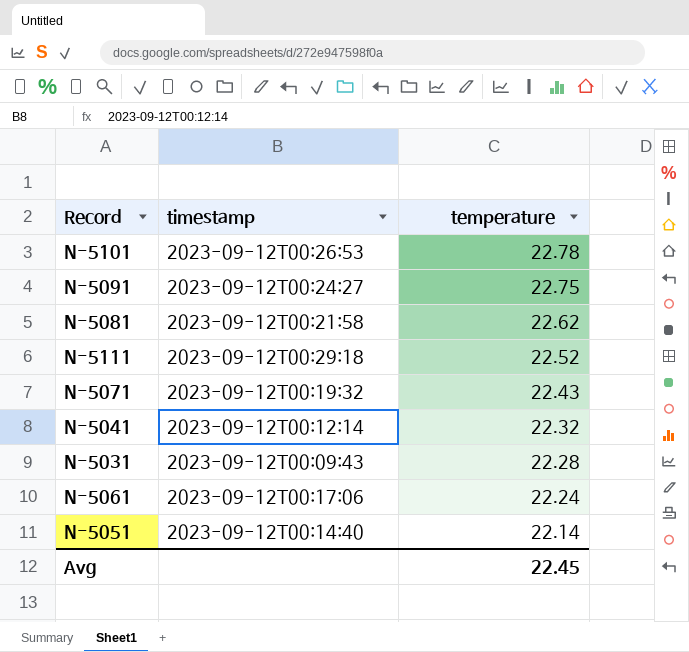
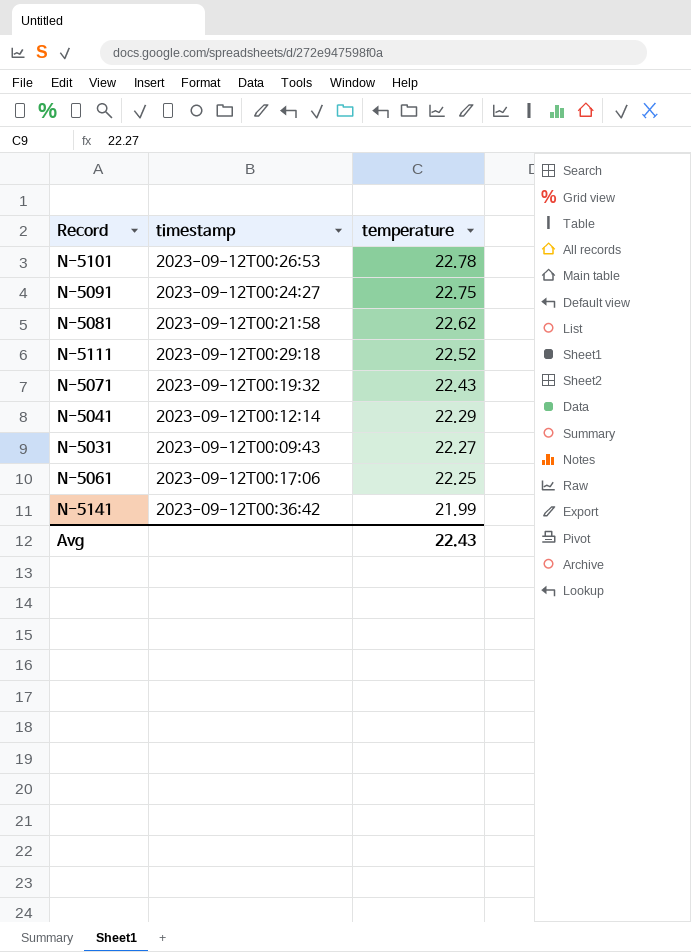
row N-5051: 2023-09-12T00:14:40 | 22.14 -> none
N-5041 | temperature: 22.32 -> 22.29
N-5031 | temperature: 22.28 -> 22.27
N-5061 | temperature: 22.24 -> 22.25
row N-5141: none -> 2023-09-12T00:36:42 | 21.99
Avg | temperature: 22.45 -> 22.43

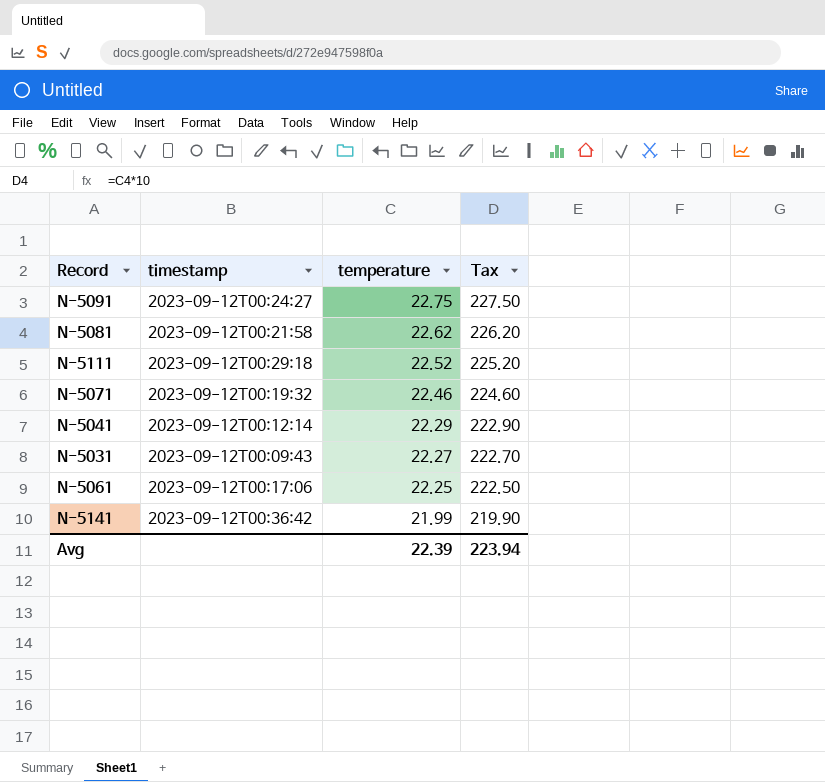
column Tax | formula: none -> [temperature] * 10
row N-5101: 2023-09-12T00:26:53 | 22.78 -> none
N-5071 | temperature: 22.43 -> 22.46
Avg | temperature: 22.43 -> 22.39

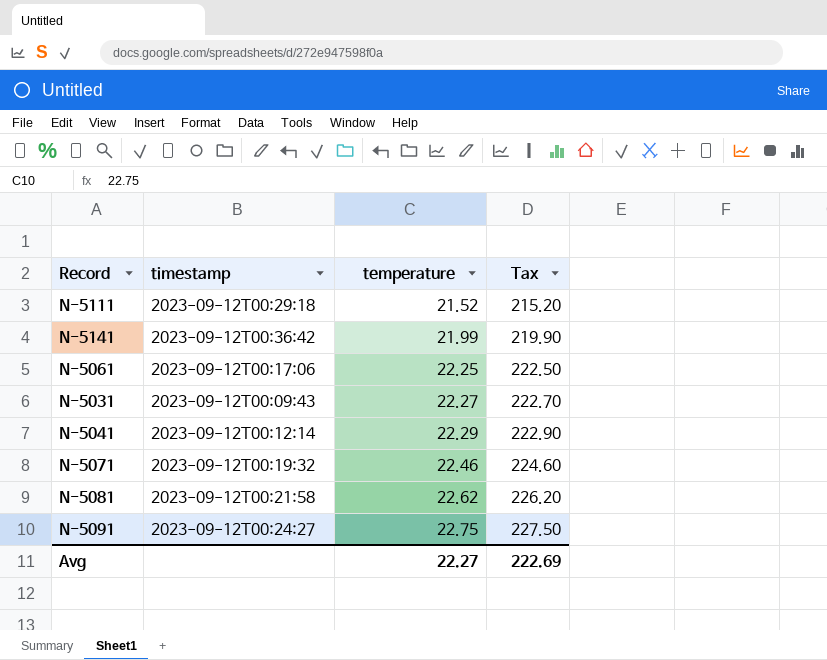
row order: temperature descending -> temperature ascending
N-5111 | temperature: 22.52 -> 21.52
N-5111 | Tax: 225.20 -> 215.20
Avg | temperature: 22.39 -> 22.27
Avg | Tax: 223.94 -> 222.69

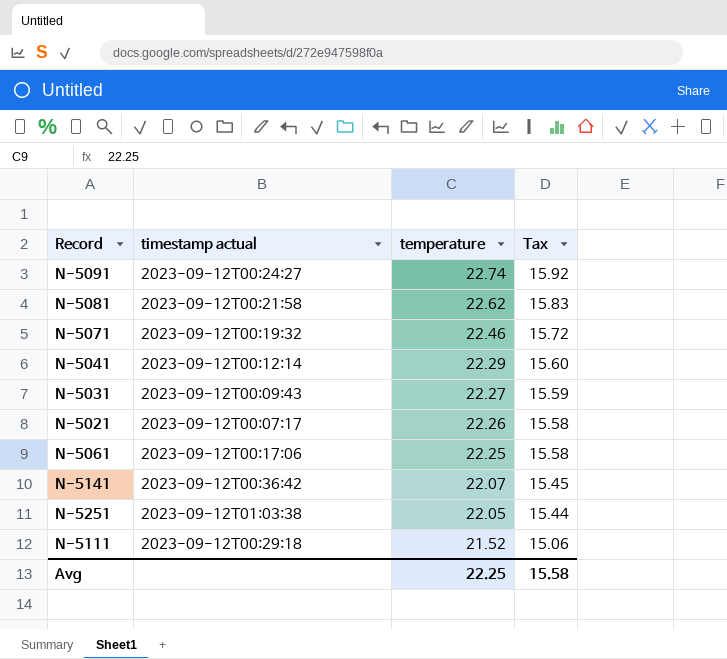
row order: temperature ascending -> temperature descending
column name: timestamp -> timestamp actual
column Tax | formula: [temperature] * 10 -> [temperature] * 0.7
N-5091 | temperature: 22.75 -> 22.74
row N-5021: none -> 2023-09-12T00:07:17 | 22.26 | 15.58
N-5141 | temperature: 21.99 -> 22.07
row N-5251: none -> 2023-09-12T01:03:38 | 22.05 | 15.44
Avg | temperature: 22.27 -> 22.25
Avg | Tax: 222.69 -> 15.58

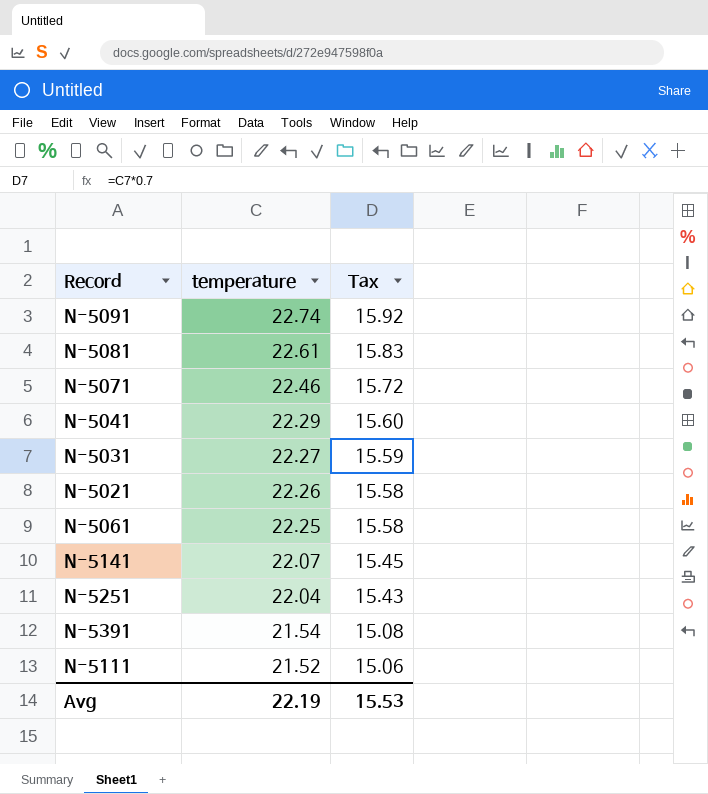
column timestamp actual | position: 2 -> none
N-5081 | temperature: 22.62 -> 22.61
N-5251 | temperature: 22.05 -> 22.04
N-5251 | Tax: 15.44 -> 15.43
row N-5391: none -> 21.54 | 15.08
Avg | temperature: 22.25 -> 22.19
Avg | Tax: 15.58 -> 15.53

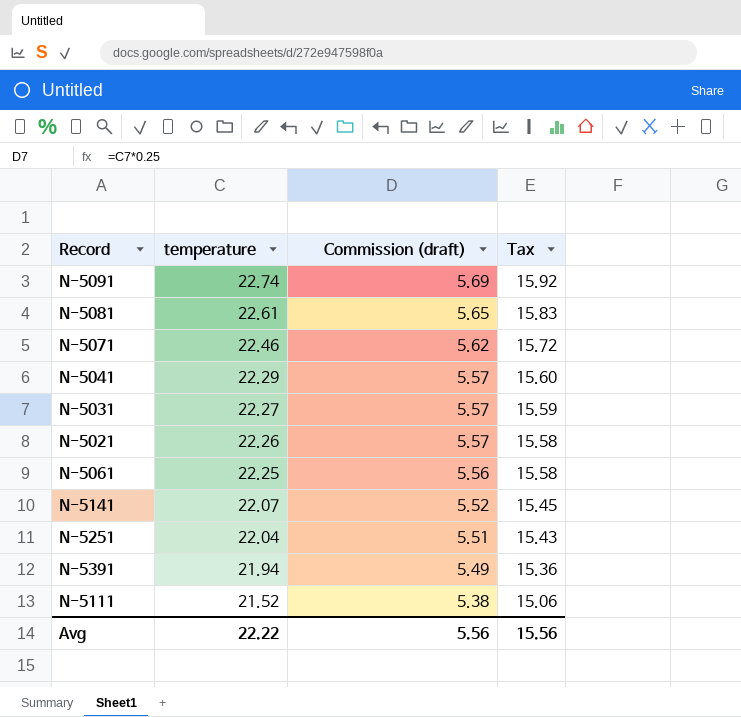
column Commission (draft) | formula: none -> [temperature] * 0.25
N-5391 | temperature: 21.54 -> 21.94
N-5391 | Tax: 15.08 -> 15.36
Avg | temperature: 22.19 -> 22.22
Avg | Tax: 15.53 -> 15.56

